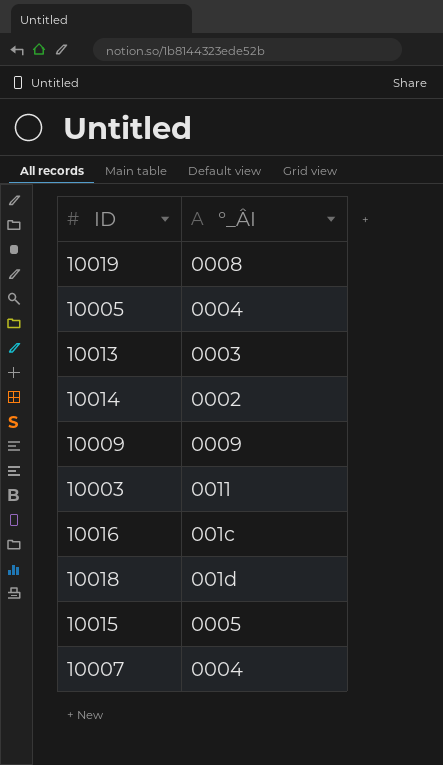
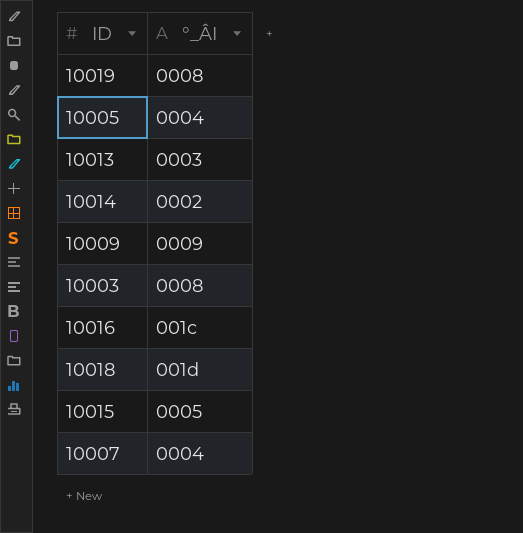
10003 | °_ÂI: 0011 -> 0008

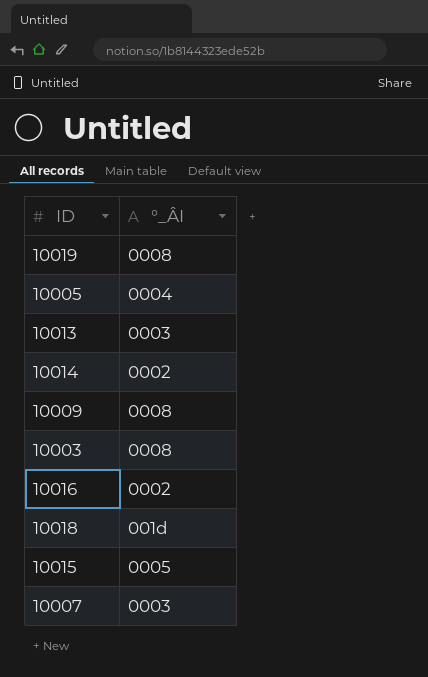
10009 | °_ÂI: 0009 -> 0008
10016 | °_ÂI: 001c -> 0002
10007 | °_ÂI: 0004 -> 0003

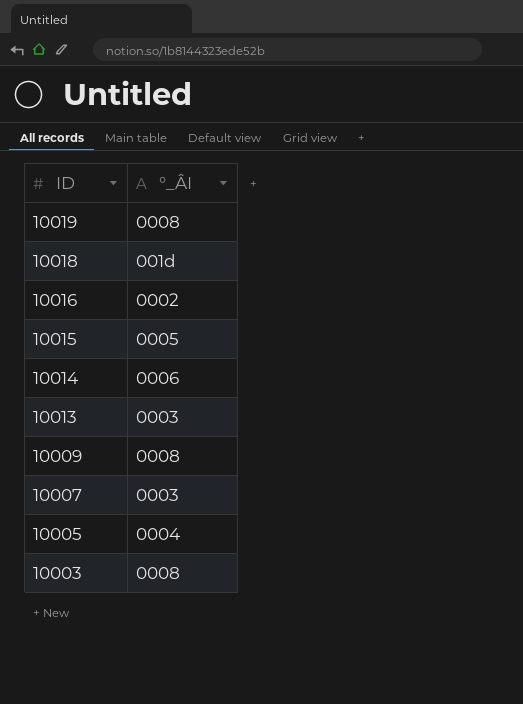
row order: none -> ID descending
10014 | °_ÂI: 0002 -> 0006

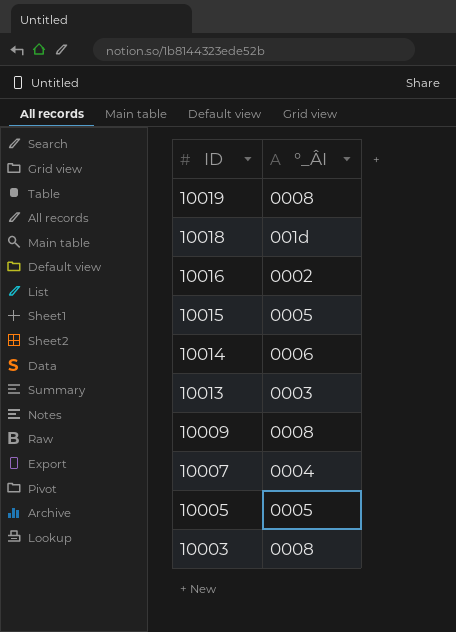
10007 | °_ÂI: 0003 -> 0004
10005 | °_ÂI: 0004 -> 0005

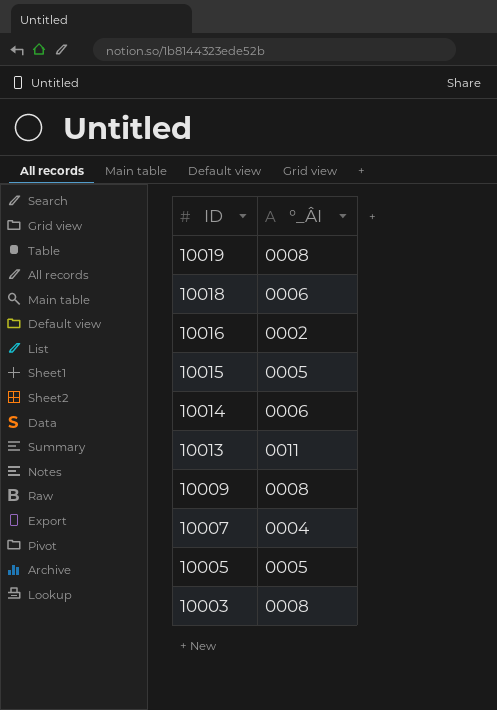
10018 | °_ÂI: 001d -> 0006
10013 | °_ÂI: 0003 -> 0011

